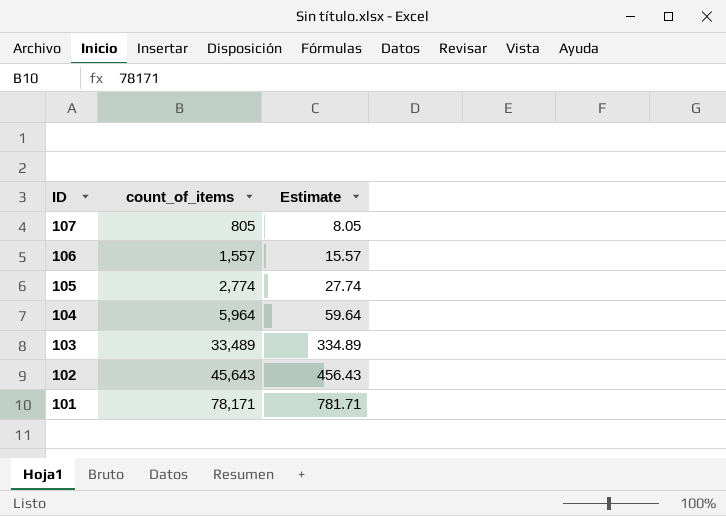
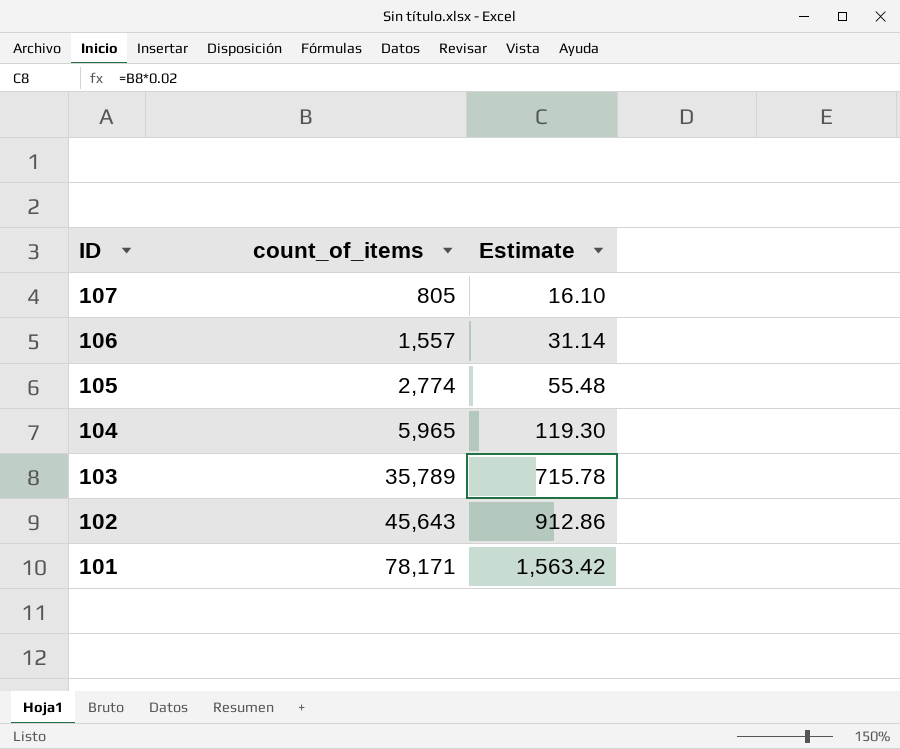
column Estimate | formula: [count_of_items] * 0.01 -> [count_of_items] * 0.02
104 | count_of_items: 5,964 -> 5,965
103 | count_of_items: 33,489 -> 35,789

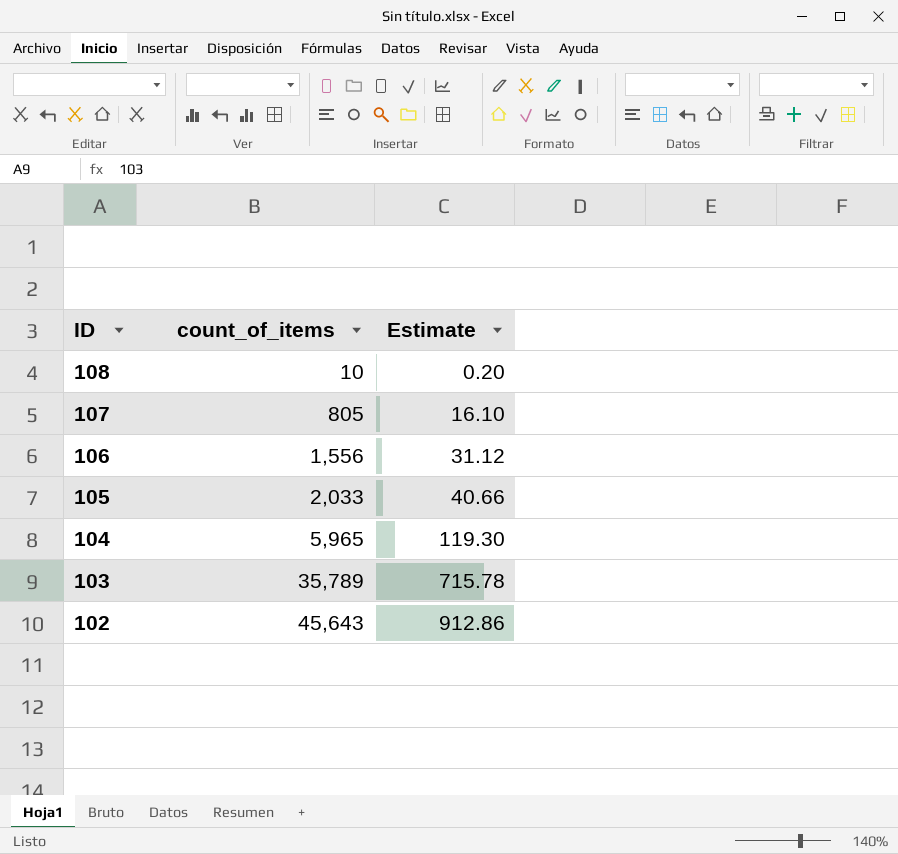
row 101: 78,171 | 1,563.42 -> none
row 108: none -> 10 | 0.20
106 | count_of_items: 1,557 -> 1,556
106 | Estimate: 31.14 -> 31.12
105 | count_of_items: 2,774 -> 2,033
105 | Estimate: 55.48 -> 40.66

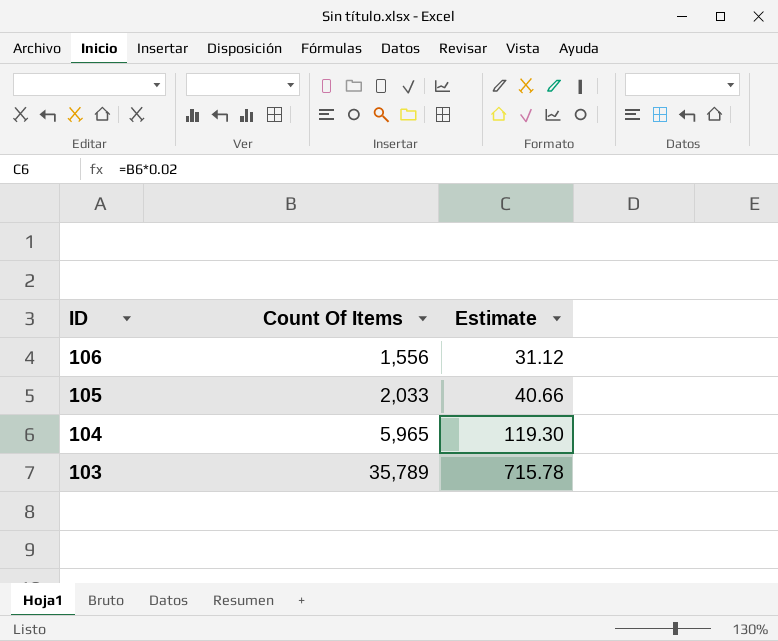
column name: count_of_items -> Count Of Items
row 108: 10 | 0.20 -> none
row 107: 805 | 16.10 -> none
row 102: 45,643 | 912.86 -> none

